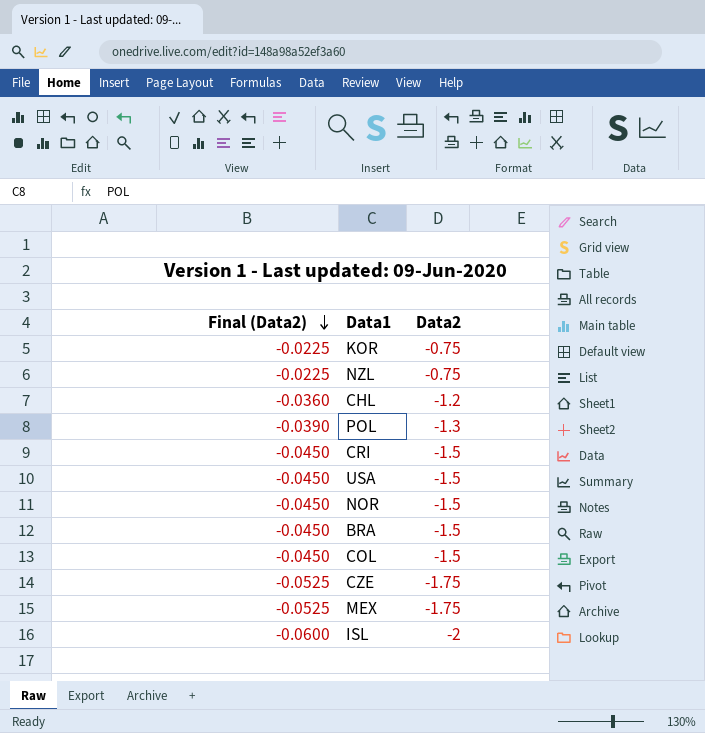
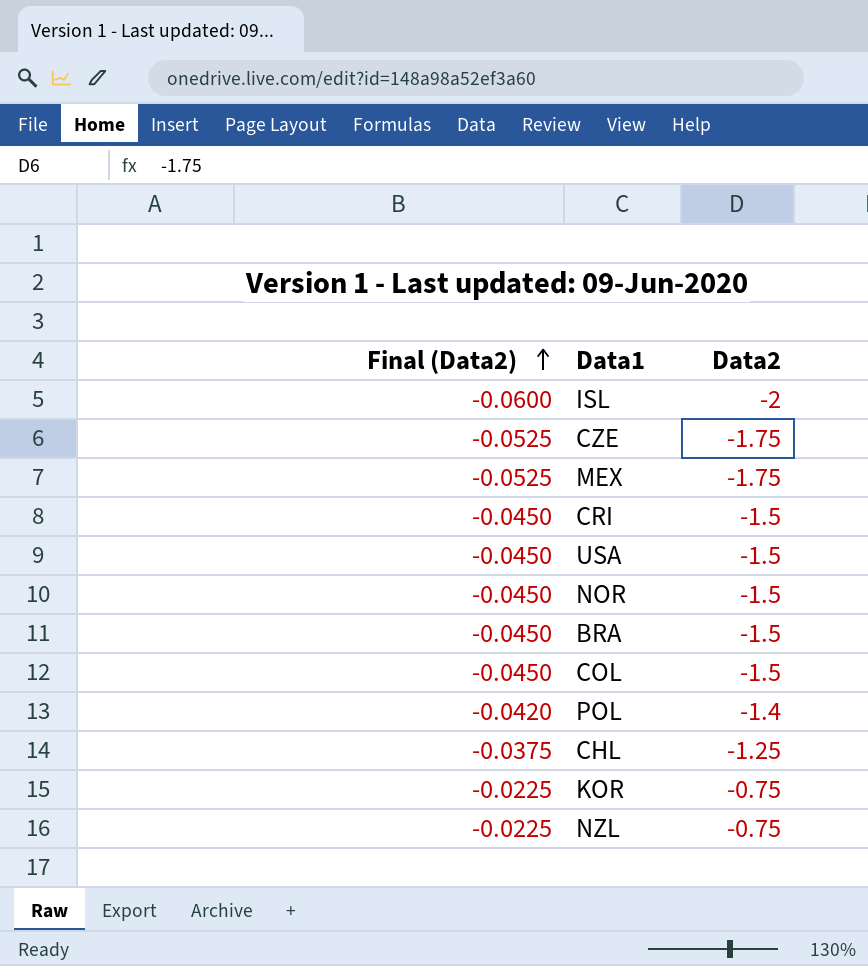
row order: Final (Data2) descending -> Final (Data2) ascending
POL | Final (Data2): -0.0390 -> -0.0420
POL | Data2: -1.3 -> -1.4
CHL | Final (Data2): -0.0360 -> -0.0375
CHL | Data2: -1.2 -> -1.25

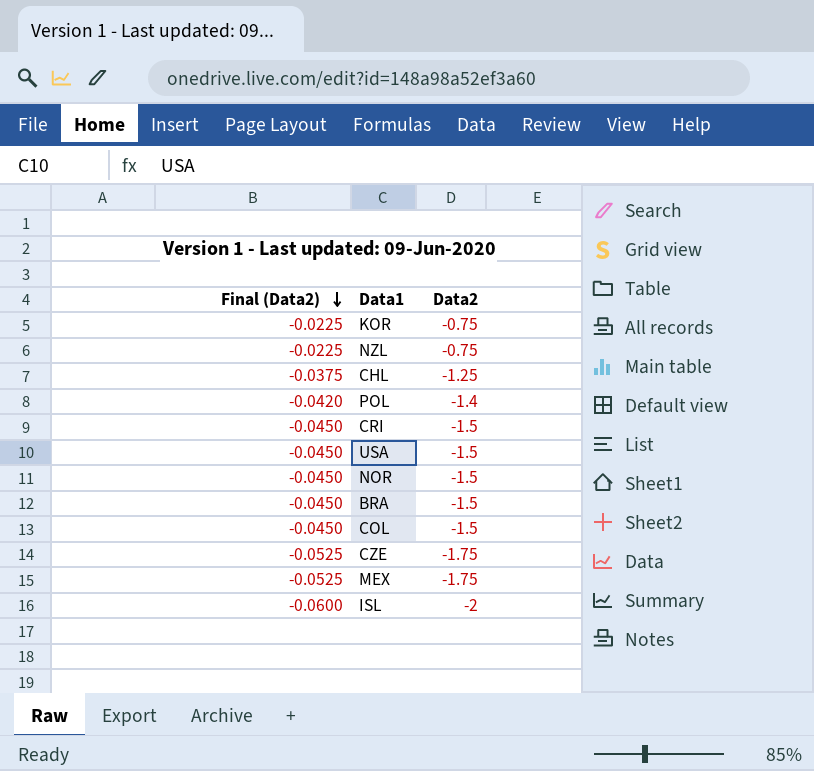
row order: Final (Data2) ascending -> Final (Data2) descending

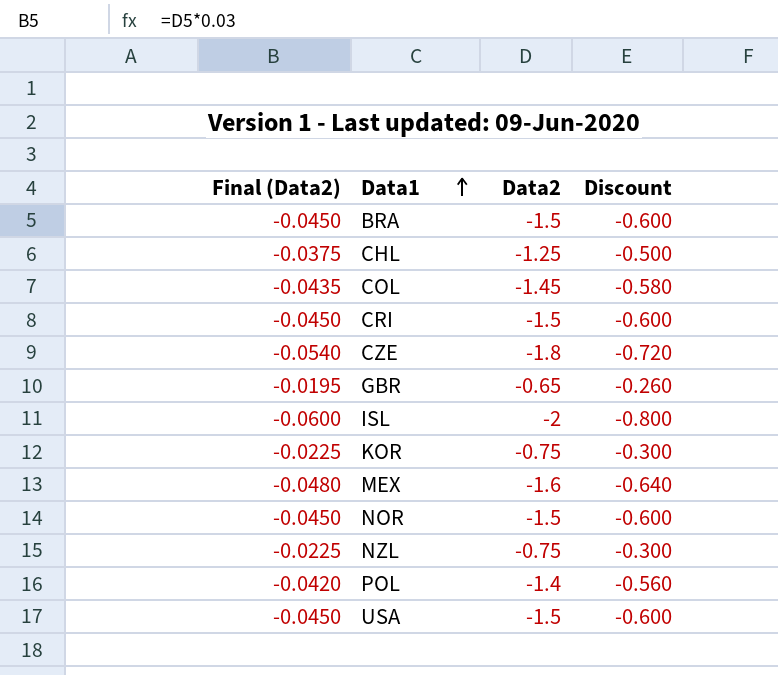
row order: Final (Data2) descending -> Data1 ascending
column Discount | formula: none -> [Data2] * 0.4
COL | Final (Data2): -0.0450 -> -0.0435
COL | Data2: -1.5 -> -1.45
CZE | Final (Data2): -0.0525 -> -0.0540
CZE | Data2: -1.75 -> -1.8
row GBR: none -> -0.0195 | -0.65 | -0.260
MEX | Final (Data2): -0.0525 -> -0.0480
MEX | Data2: -1.75 -> -1.6

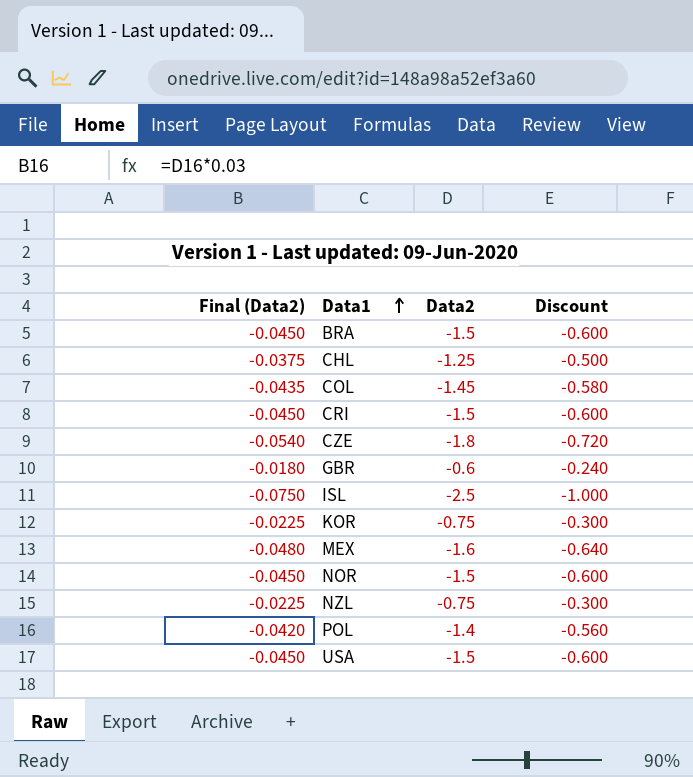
GBR | Final (Data2): -0.0195 -> -0.0180
GBR | Data2: -0.65 -> -0.6
GBR | Discount: -0.260 -> -0.240
ISL | Final (Data2): -0.0600 -> -0.0750
ISL | Data2: -2 -> -2.5
ISL | Discount: -0.800 -> -1.000

